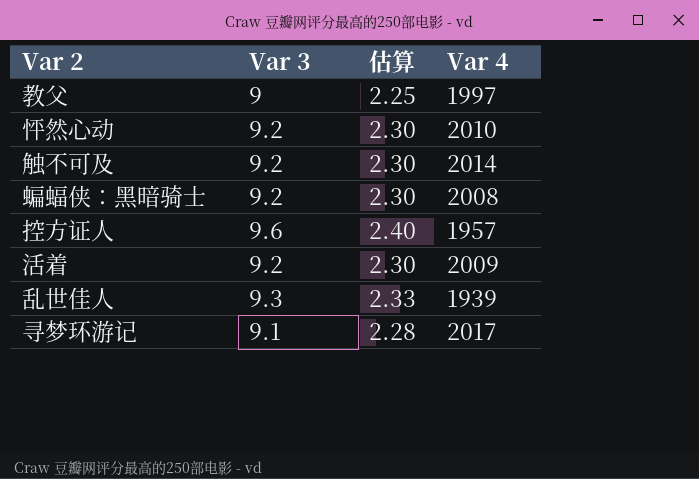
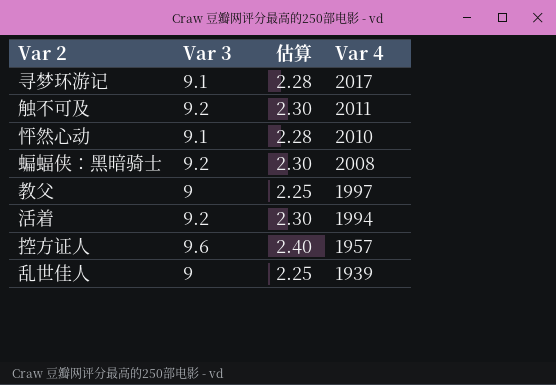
row order: none -> Var 4 descending
触不可及 | Var 4: 2014 -> 2011
怦然心动 | Var 3: 9.2 -> 9.1
怦然心动 | 估算: 2.30 -> 2.28
活着 | Var 4: 2009 -> 1994
乱世佳人 | Var 3: 9.3 -> 9
乱世佳人 | 估算: 2.33 -> 2.25

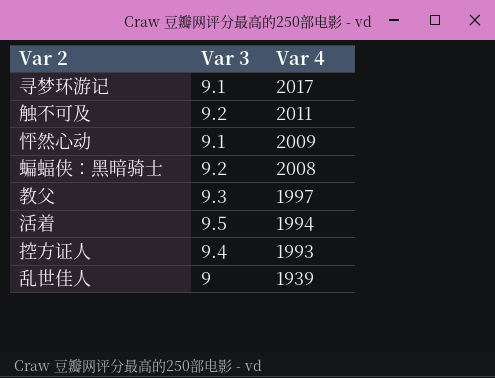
column 估算 | formula: [Var 3] * 0.25 -> none
怦然心动 | Var 4: 2010 -> 2009
教父 | Var 3: 9 -> 9.3
活着 | Var 3: 9.2 -> 9.5
控方证人 | Var 3: 9.6 -> 9.4
控方证人 | Var 4: 1957 -> 1993

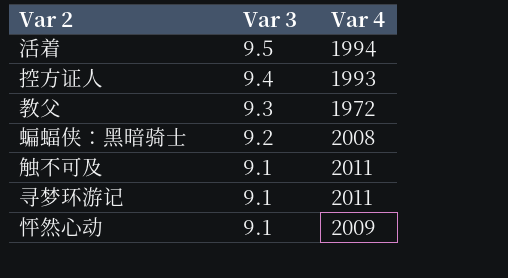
row order: Var 4 descending -> Var 3 descending
row 乱世佳人: 9 | 1939 -> none
教父 | Var 4: 1997 -> 1972
触不可及 | Var 3: 9.2 -> 9.1
寻梦环游记 | Var 4: 2017 -> 2011

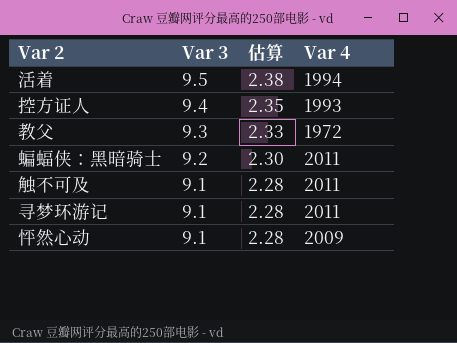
column 估算 | formula: none -> [Var 3] * 0.25
蝙蝠侠：黑暗骑士 | Var 4: 2008 -> 2011

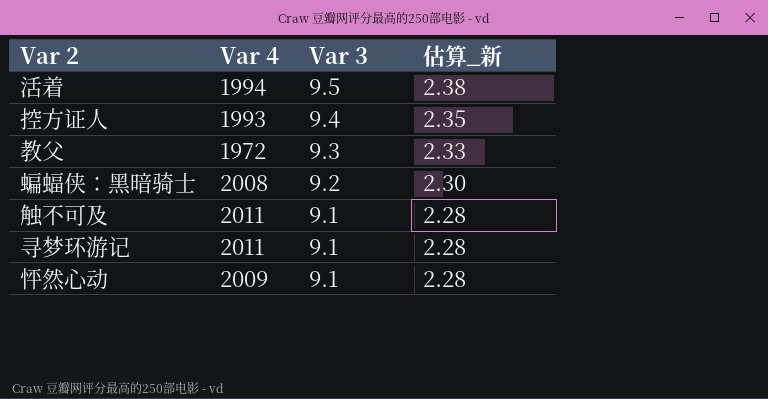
column Var 4 | position: 4 -> 2
column name: 估算 -> 估算_新
蝙蝠侠：黑暗骑士 | Var 4: 2011 -> 2008

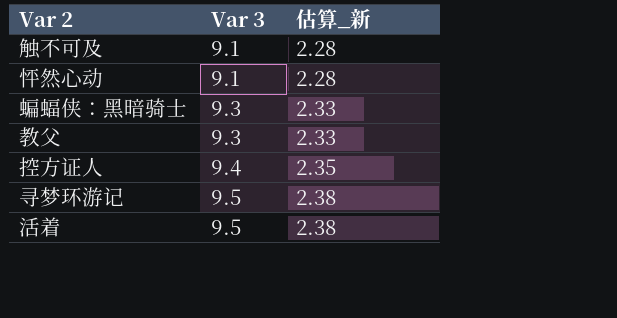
row order: Var 3 descending -> Var 3 ascending
column Var 4 | position: 2 -> none
蝙蝠侠：黑暗骑士 | Var 3: 9.2 -> 9.3
蝙蝠侠：黑暗骑士 | 估算_新: 2.30 -> 2.33
寻梦环游记 | Var 3: 9.1 -> 9.5
寻梦环游记 | 估算_新: 2.28 -> 2.38

